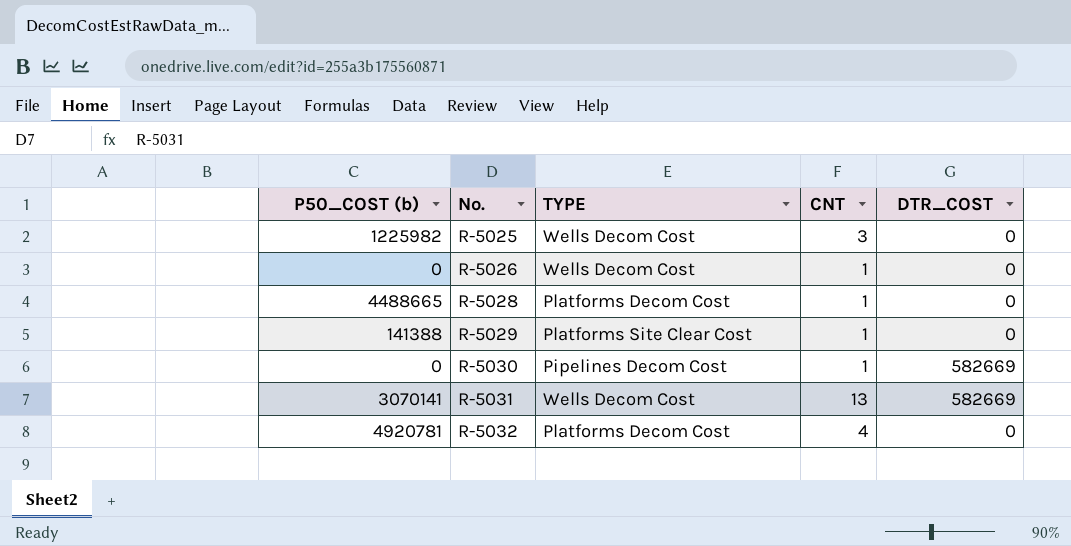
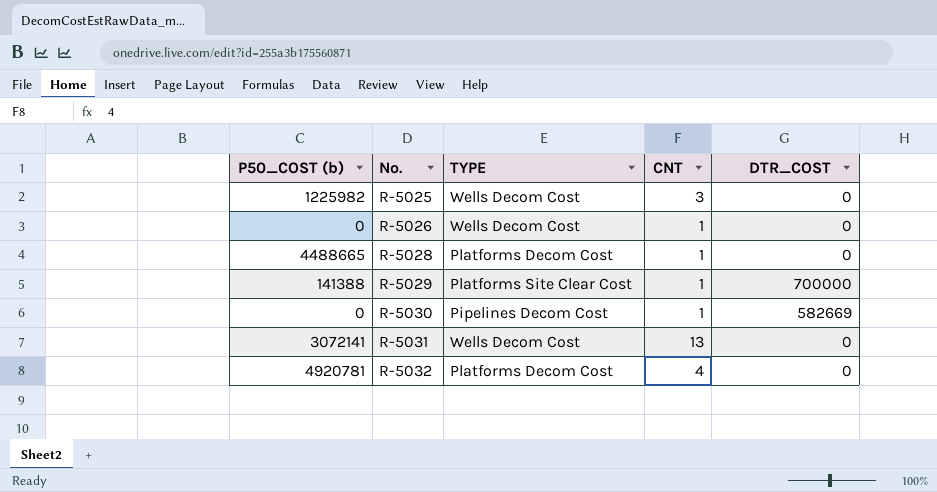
R-5029 | DTR_COST: 0 -> 700000
R-5031 | P50_COST (b): 3070141 -> 3072141
R-5031 | DTR_COST: 582669 -> 0

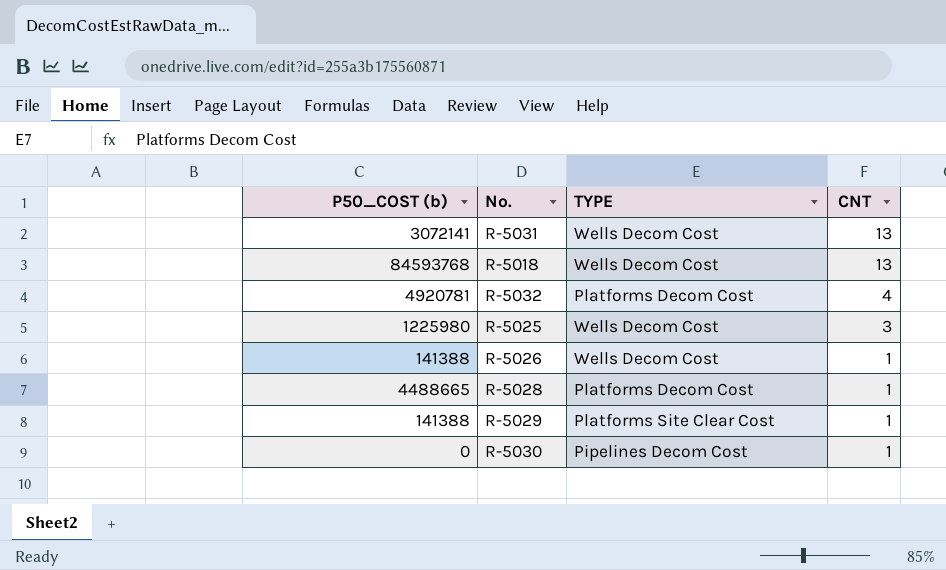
row order: No. ascending -> CNT descending
column DTR_COST | position: 5 -> none
row R-5018: none -> 84593768 | Wells Decom Cost | 13
R-5025 | P50_COST (b): 1225982 -> 1225980
R-5026 | P50_COST (b): 0 -> 141388

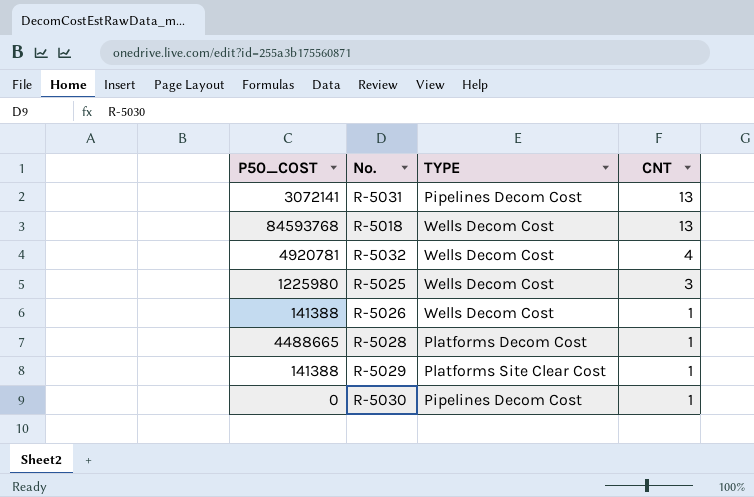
column name: P50_COST (b) -> P50_COST
R-5031 | TYPE: Wells Decom Cost -> Pipelines Decom Cost
R-5032 | TYPE: Platforms Decom Cost -> Wells Decom Cost

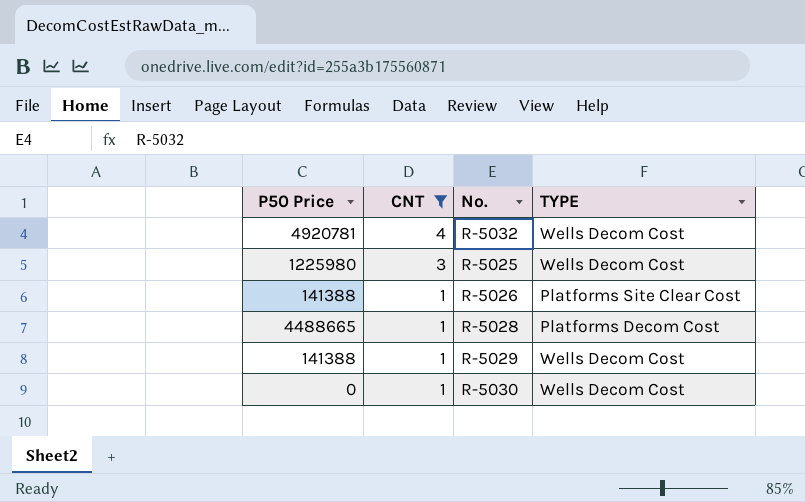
filter: none -> CNT != 13
column name: P50_COST -> P50 Price
column CNT | position: 4 -> 2
R-5026 | TYPE: Wells Decom Cost -> Platforms Site Clear Cost
R-5029 | TYPE: Platforms Site Clear Cost -> Wells Decom Cost
R-5030 | TYPE: Pipelines Decom Cost -> Wells Decom Cost

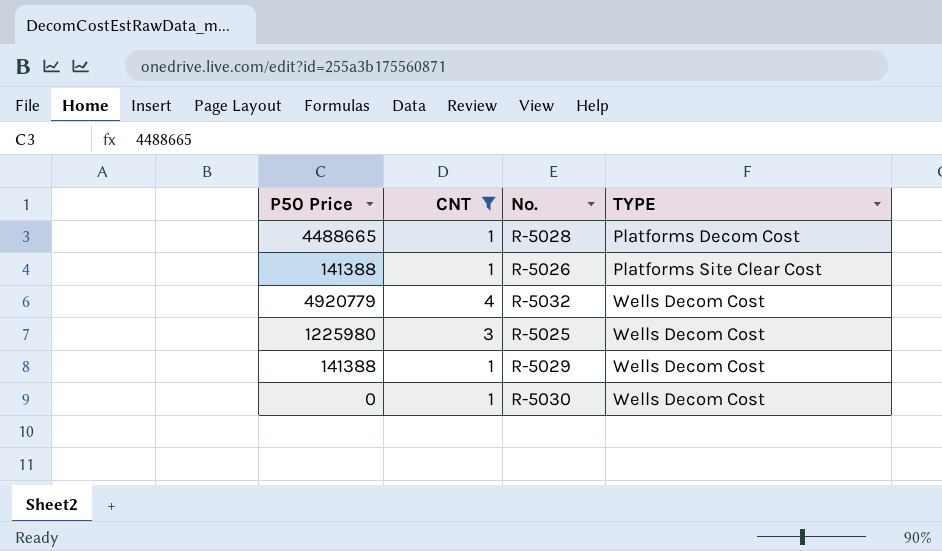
row order: CNT descending -> TYPE ascending
R-5032 | P50 Price: 4920781 -> 4920779

